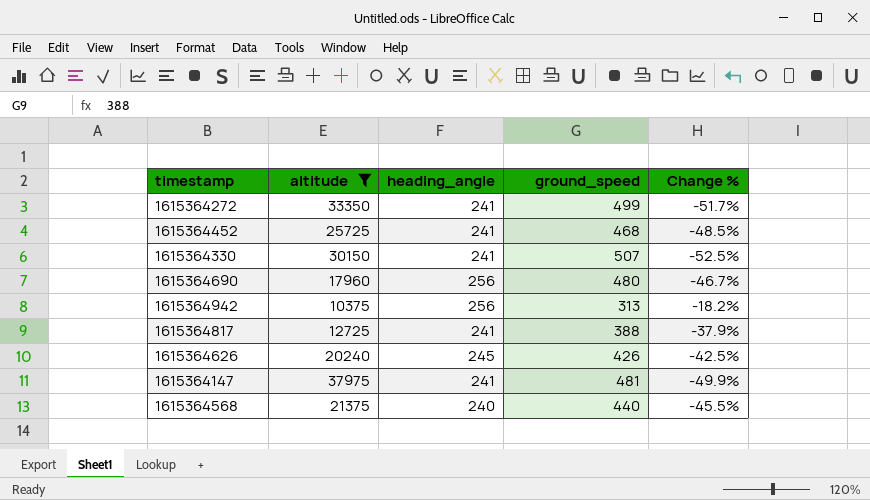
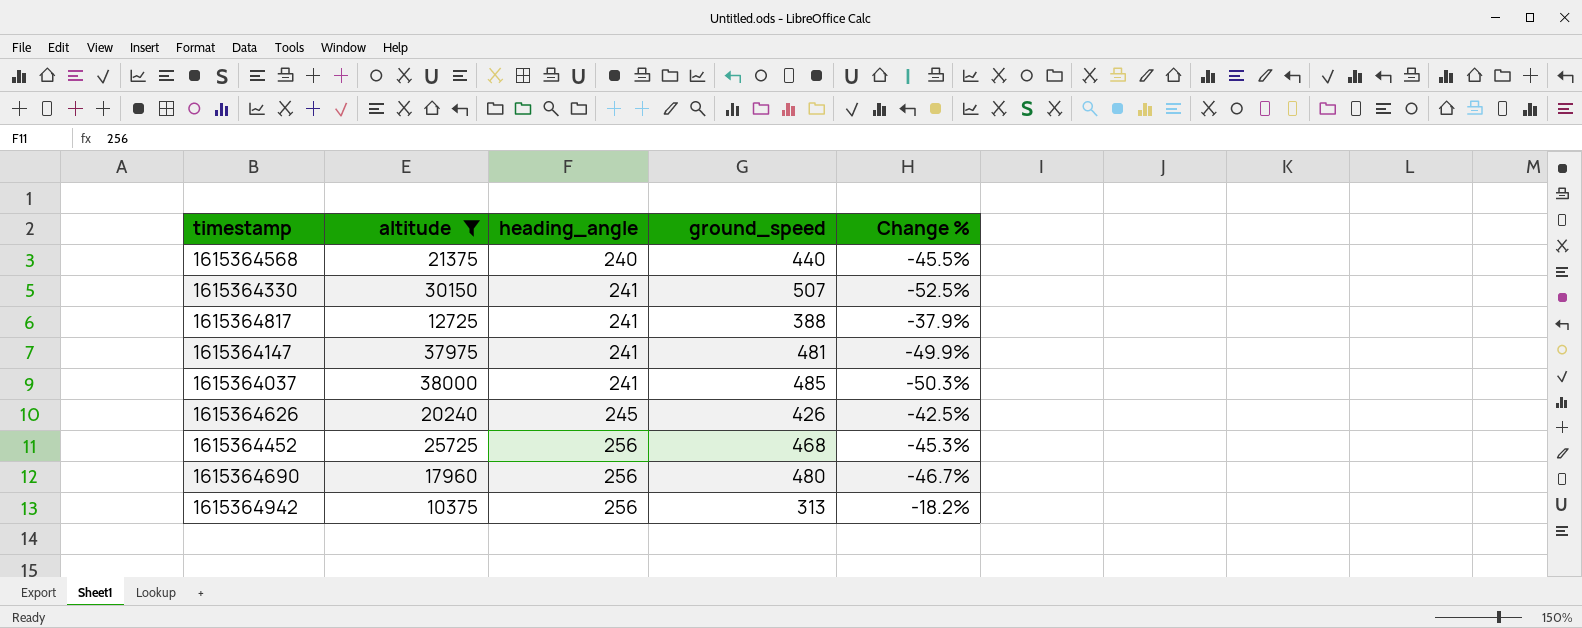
row order: none -> heading_angle ascending
row 1615364272: 33350 | 241 | 499 | -51.7% -> none
row 1615364037: none -> 38000 | 241 | 485 | -50.3%
1615364452 | heading_angle: 241 -> 256
1615364452 | Change %: -48.5% -> -45.3%

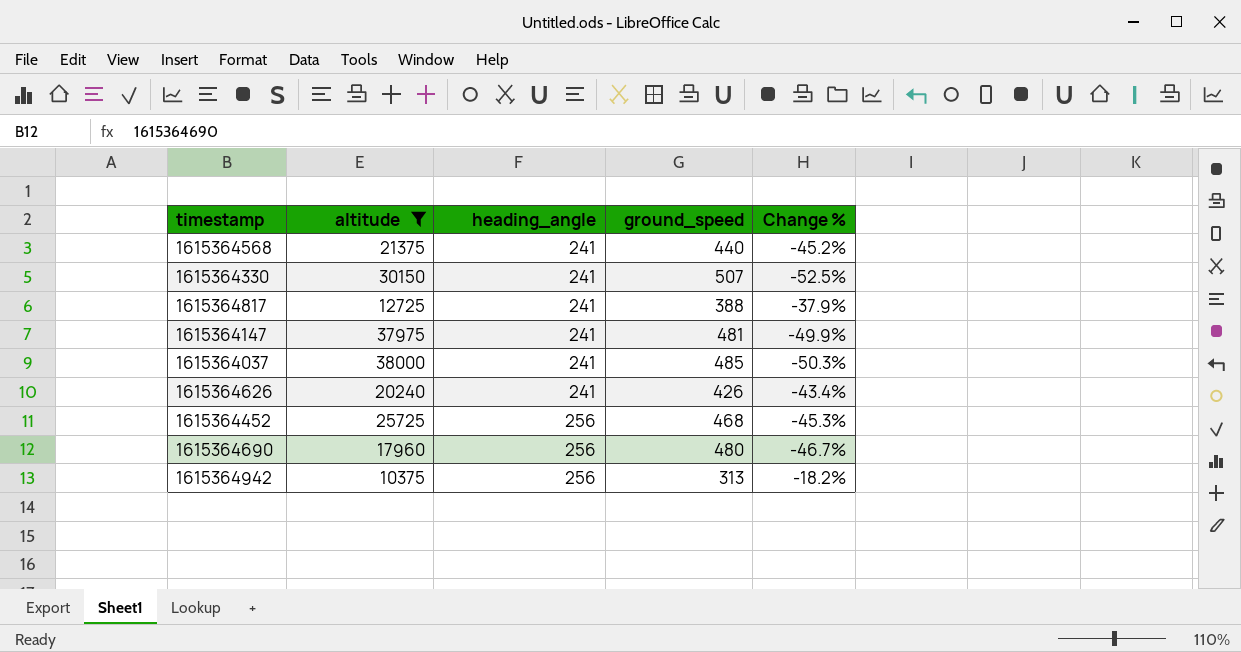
1615364568 | heading_angle: 240 -> 241
1615364568 | Change %: -45.5% -> -45.2%
1615364626 | heading_angle: 245 -> 241
1615364626 | Change %: -42.5% -> -43.4%

